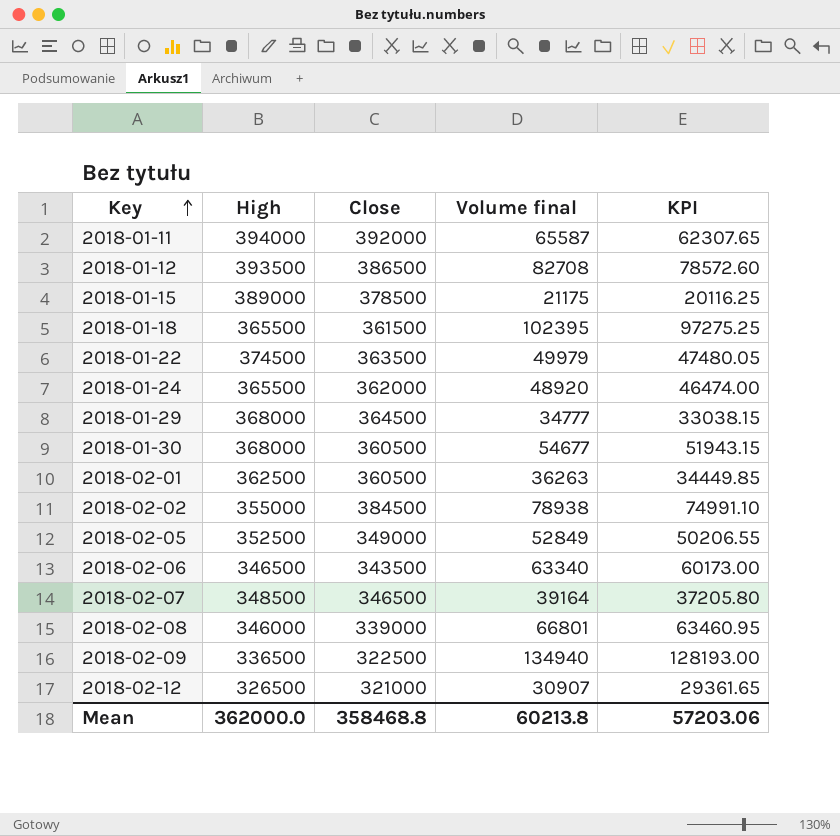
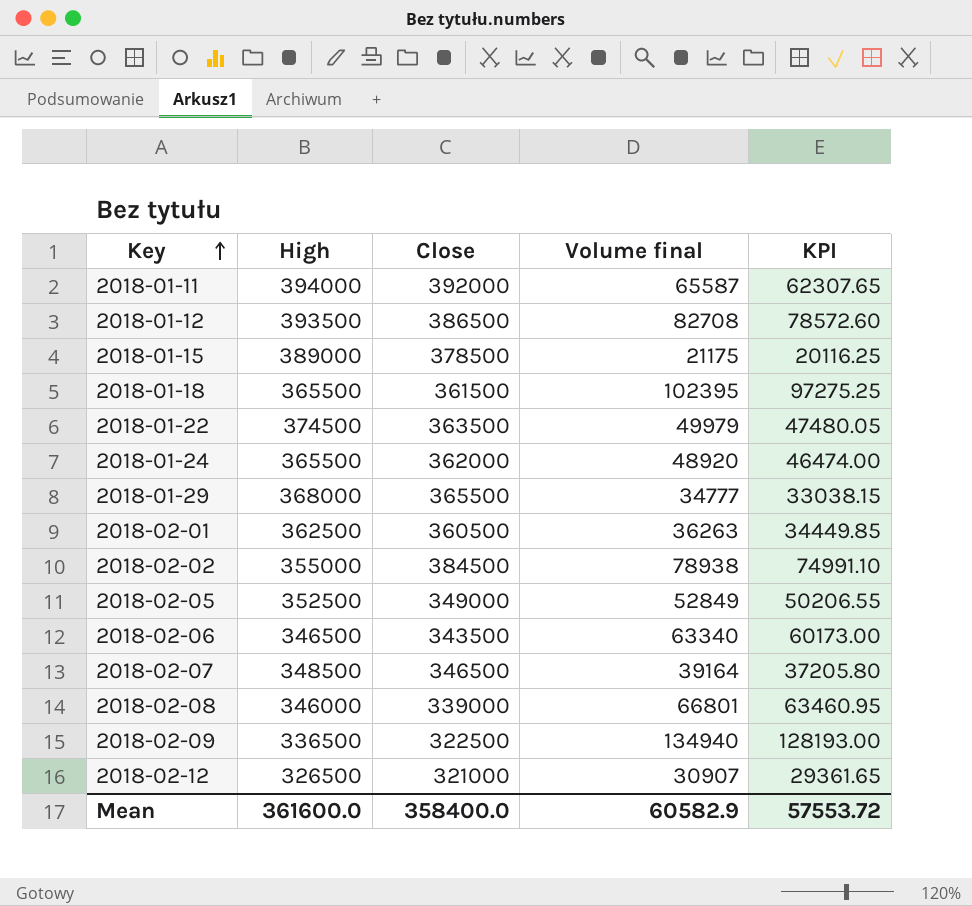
row 2018-01-30: 368000 | 360500 | 54677 | 51943.15 -> none
2018-01-29 | Close: 364500 -> 365500
Mean | High: 362000.0 -> 361600.0
Mean | Close: 358468.8 -> 358400.0
Mean | Volume final: 60213.8 -> 60582.9
Mean | KPI: 57203.06 -> 57553.72

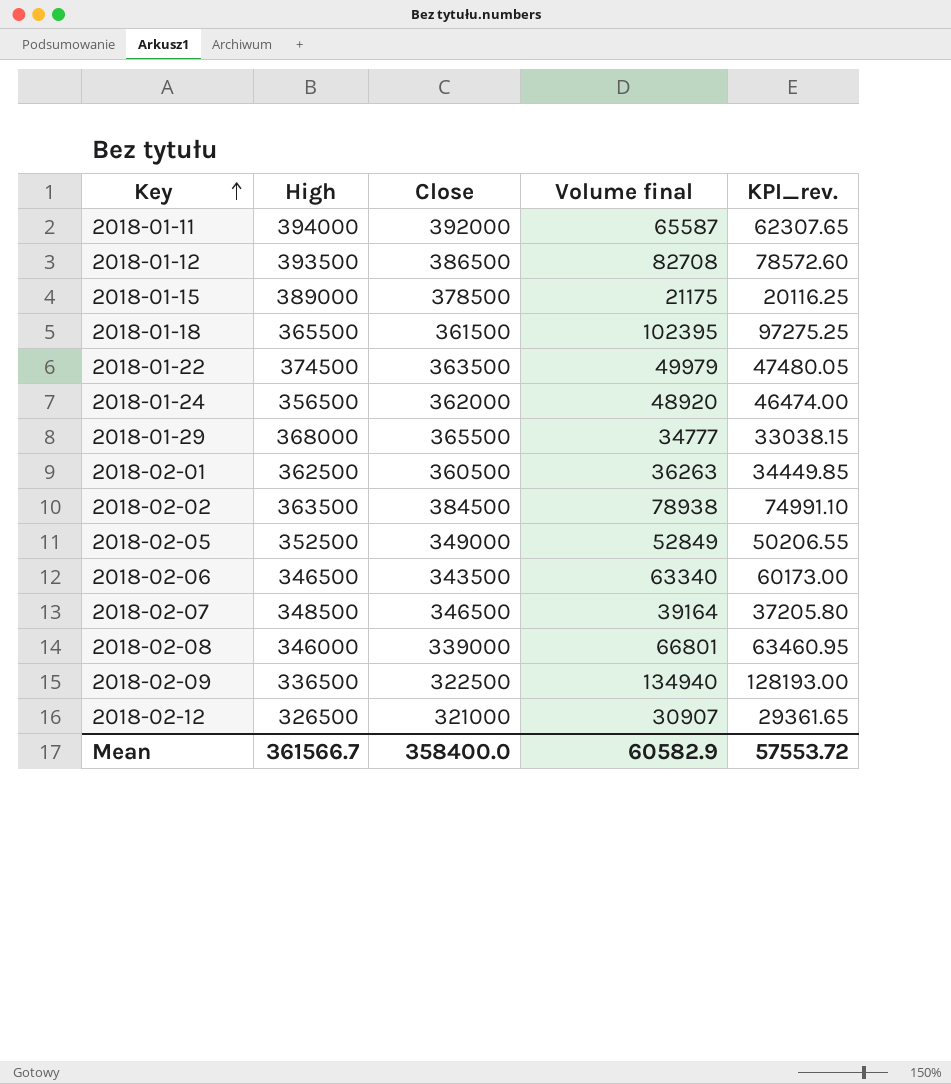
column name: KPI -> KPI_rev.
2018-01-24 | High: 365500 -> 356500
2018-02-02 | High: 355000 -> 363500
Mean | High: 361600.0 -> 361566.7

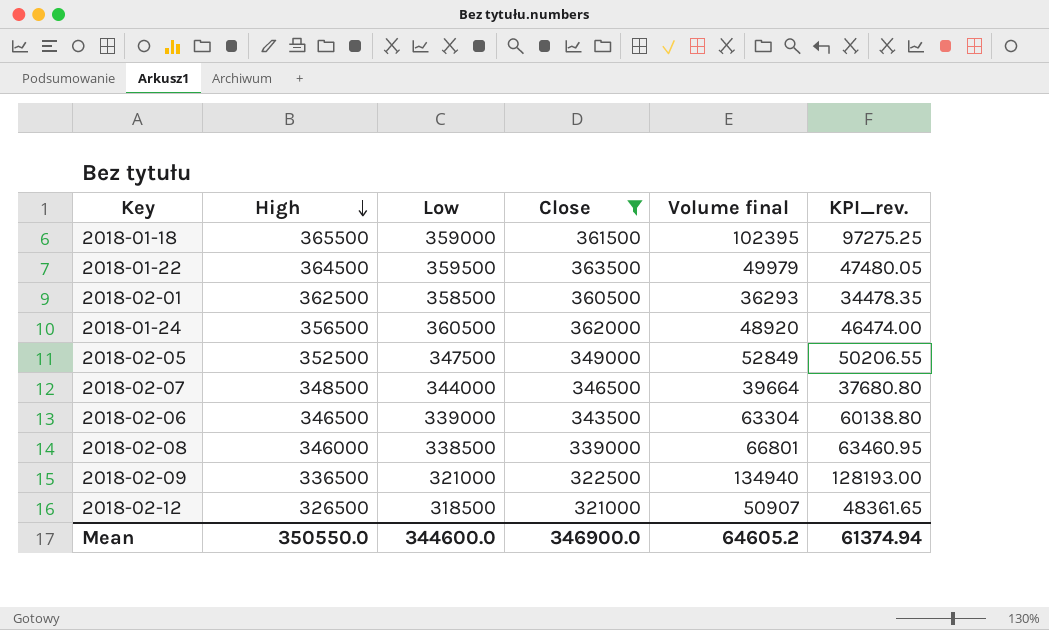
filter: none -> Close <= 363500
row order: Key ascending -> High descending
column Low | position: none -> 3
2018-01-22 | High: 374500 -> 364500
2018-02-01 | Volume final: 36263 -> 36293
2018-02-01 | KPI_rev.: 34449.85 -> 34478.35
2018-02-07 | Volume final: 39164 -> 39664
2018-02-07 | KPI_rev.: 37205.80 -> 37680.80
2018-02-06 | Volume final: 63340 -> 63304
2018-02-06 | KPI_rev.: 60173.00 -> 60138.80
2018-02-12 | Volume final: 30907 -> 50907
2018-02-12 | KPI_rev.: 29361.65 -> 48361.65
Mean | High: 361566.7 -> 350550.0
Mean | Close: 358400.0 -> 346900.0
Mean | Volume final: 60582.9 -> 64605.2
Mean | KPI_rev.: 57553.72 -> 61374.94

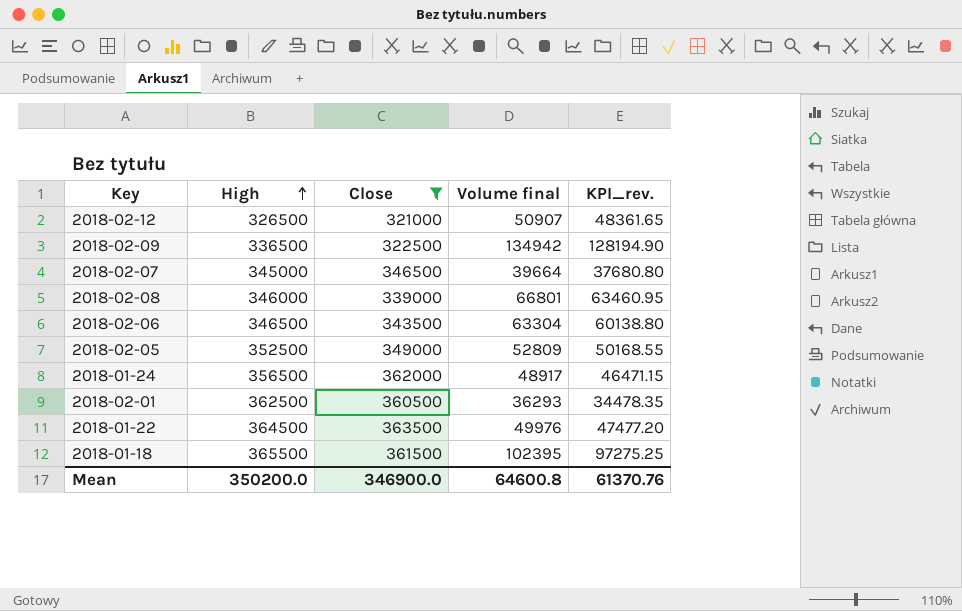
row order: High descending -> High ascending
column Low | position: 3 -> none
2018-02-09 | Volume final: 134940 -> 134942
2018-02-09 | KPI_rev.: 128193.00 -> 128194.90
2018-02-07 | High: 348500 -> 345000
2018-02-05 | Volume final: 52849 -> 52809
2018-02-05 | KPI_rev.: 50206.55 -> 50168.55
2018-01-24 | Volume final: 48920 -> 48917
2018-01-24 | KPI_rev.: 46474.00 -> 46471.15
2018-01-22 | Volume final: 49979 -> 49976
2018-01-22 | KPI_rev.: 47480.05 -> 47477.20
Mean | High: 350550.0 -> 350200.0
Mean | Volume final: 64605.2 -> 64600.8
Mean | KPI_rev.: 61374.94 -> 61370.76

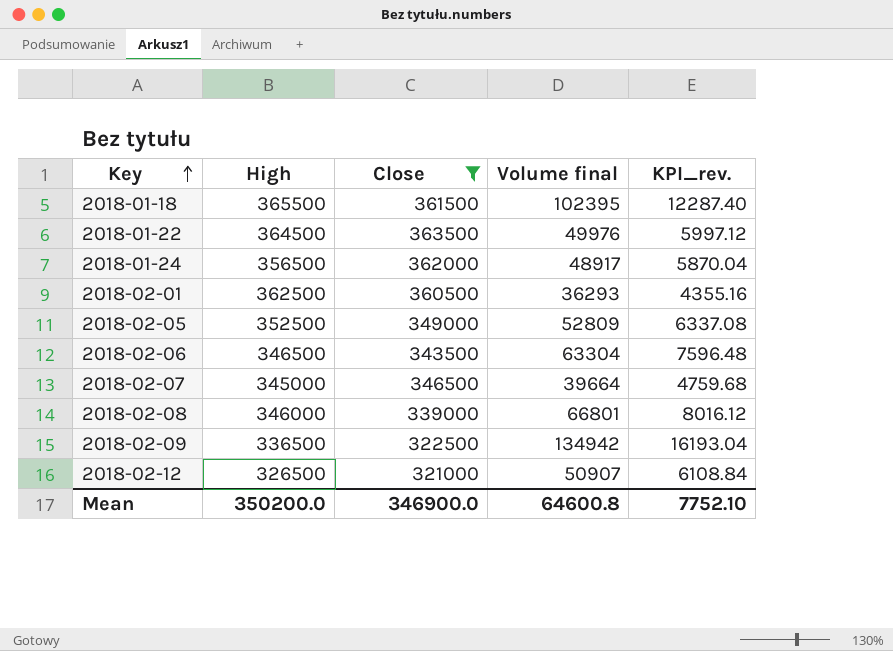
row order: High ascending -> Key ascending
column KPI_rev. | formula: [Volume final] * 0.95 -> [Volume final] * 0.12
Mean | KPI_rev.: 61370.76 -> 7752.10

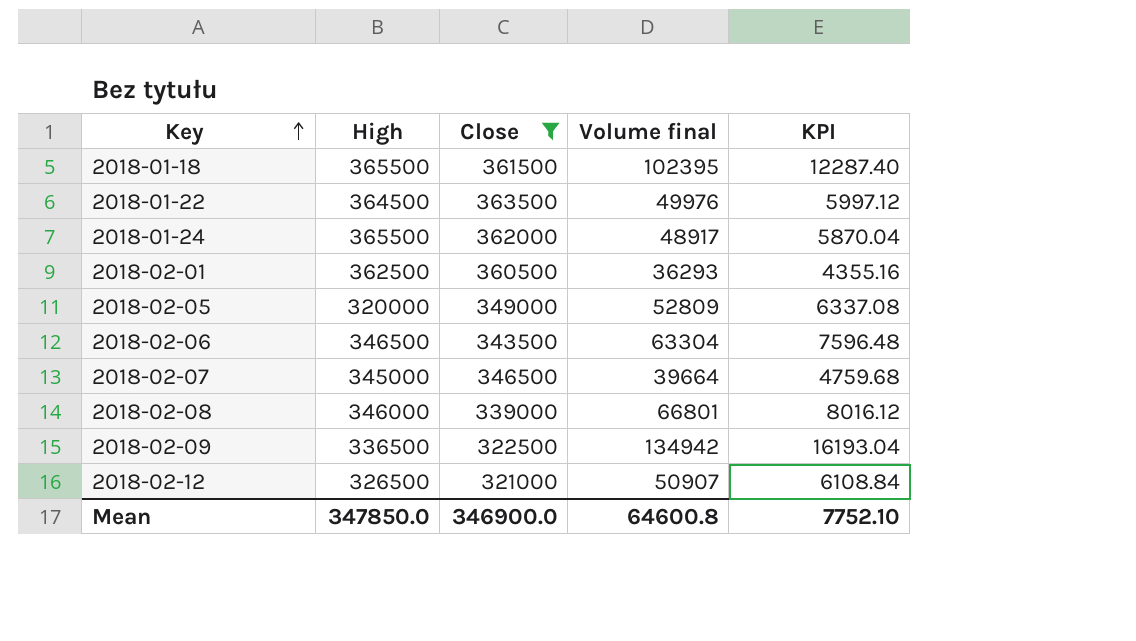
column name: KPI_rev. -> KPI
2018-01-24 | High: 356500 -> 365500
2018-02-05 | High: 352500 -> 320000
Mean | High: 350200.0 -> 347850.0

